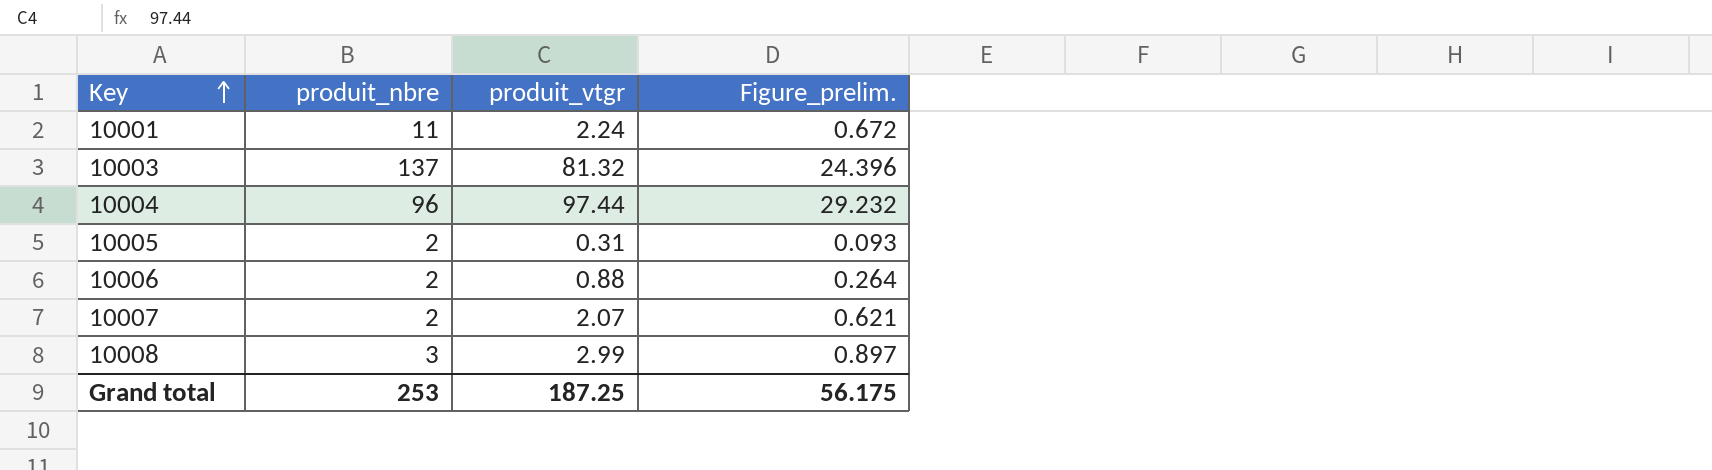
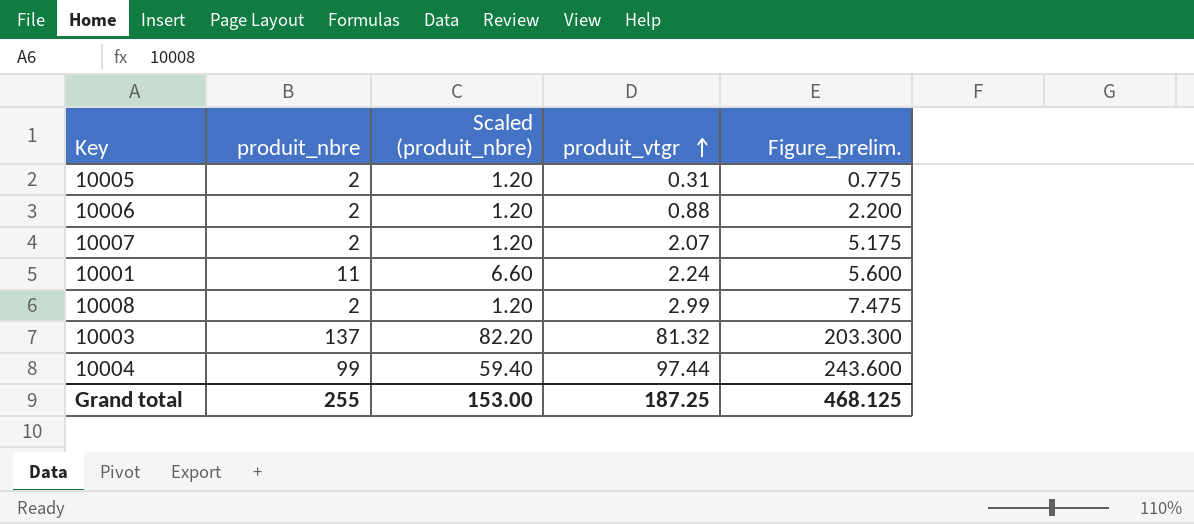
row order: Key ascending -> produit_vtgr ascending
column Scaled (produit_nbre) | formula: none -> [produit_nbre] * 0.6
column Figure_prelim. | formula: [produit_vtgr] * 0.3 -> [produit_vtgr] * 2.5
10008 | produit_nbre: 3 -> 2
10004 | produit_nbre: 96 -> 99
Grand total | produit_nbre: 253 -> 255
Grand total | Figure_prelim.: 56.175 -> 468.125

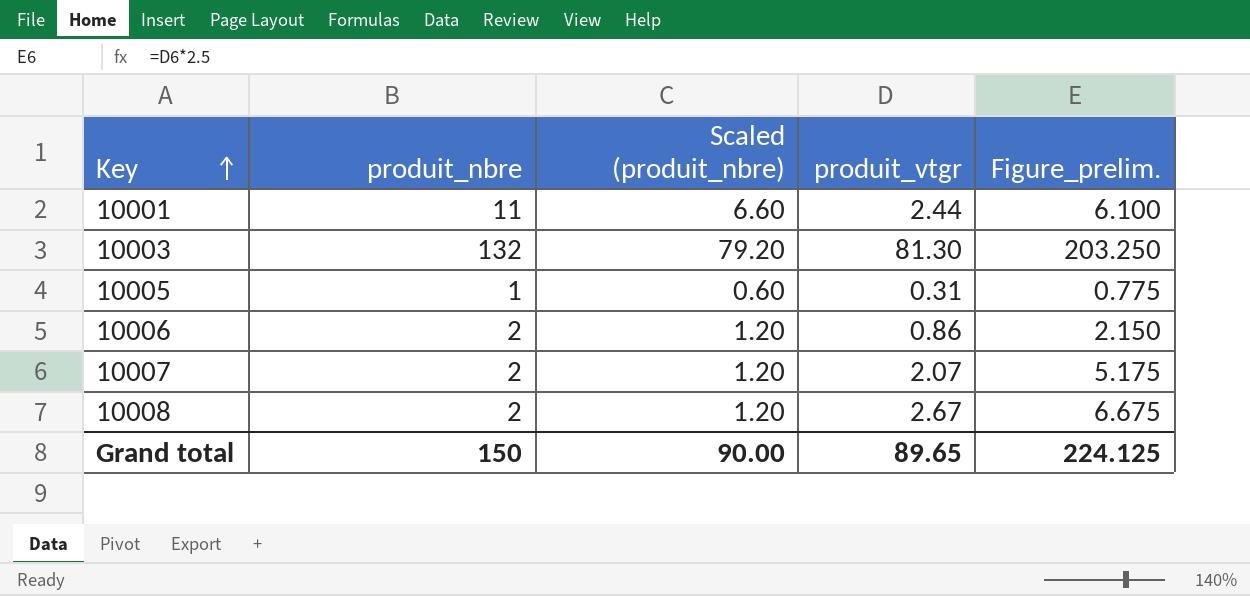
row order: produit_vtgr ascending -> Key ascending
row 10004: 99 | 59.40 | 97.44 | 243.600 -> none
10001 | produit_vtgr: 2.24 -> 2.44
10001 | Figure_prelim.: 5.600 -> 6.100
10003 | produit_nbre: 137 -> 132
10003 | Scaled (produit_nbre): 82.20 -> 79.20
10003 | produit_vtgr: 81.32 -> 81.30
10003 | Figure_prelim.: 203.300 -> 203.250
10005 | produit_nbre: 2 -> 1
10005 | Scaled (produit_nbre): 1.20 -> 0.60
10006 | produit_vtgr: 0.88 -> 0.86
10006 | Figure_prelim.: 2.200 -> 2.150
10008 | produit_vtgr: 2.99 -> 2.67
10008 | Figure_prelim.: 7.475 -> 6.675
Grand total | produit_nbre: 255 -> 150
Grand total | Scaled (produit_nbre): 153.00 -> 90.00
Grand total | produit_vtgr: 187.25 -> 89.65
Grand total | Figure_prelim.: 468.125 -> 224.125

